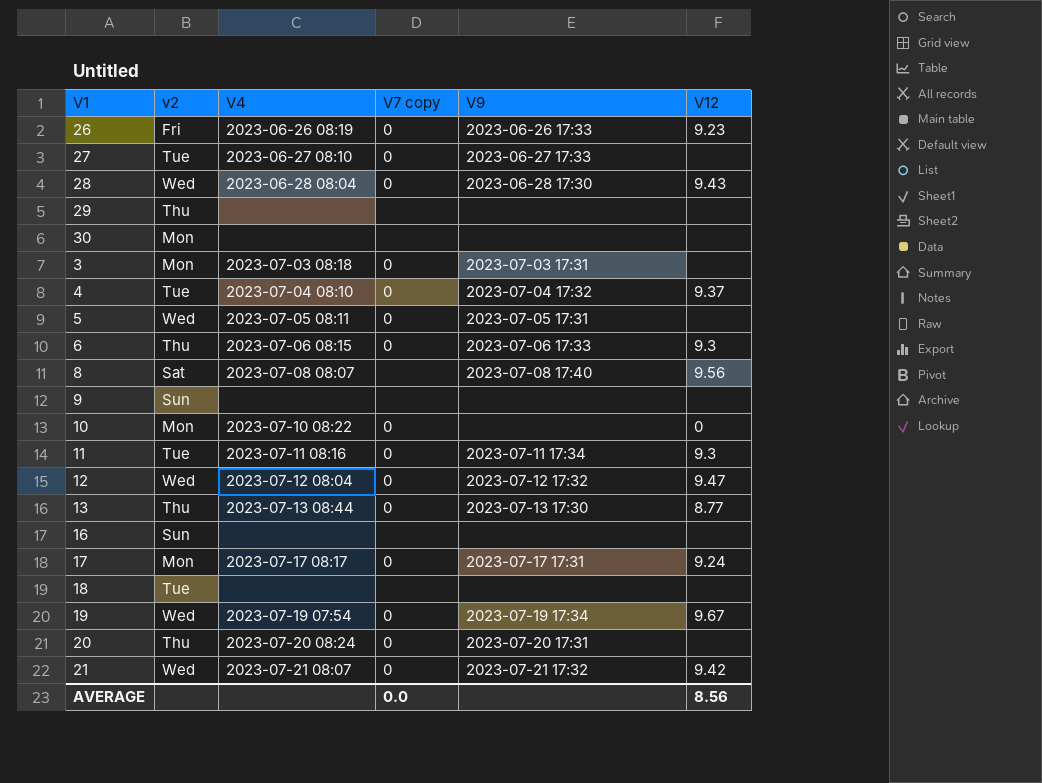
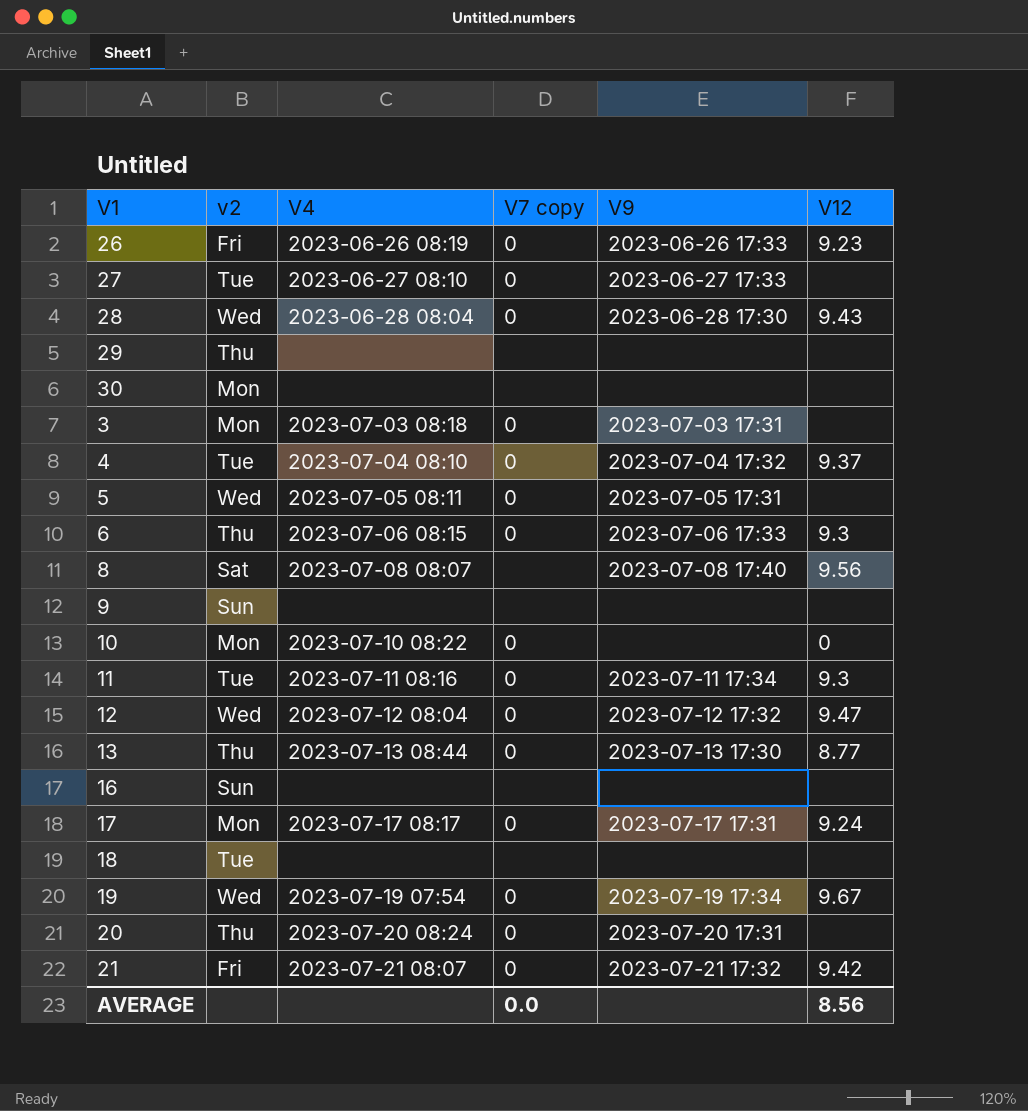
21 | v2: Wed -> Fri

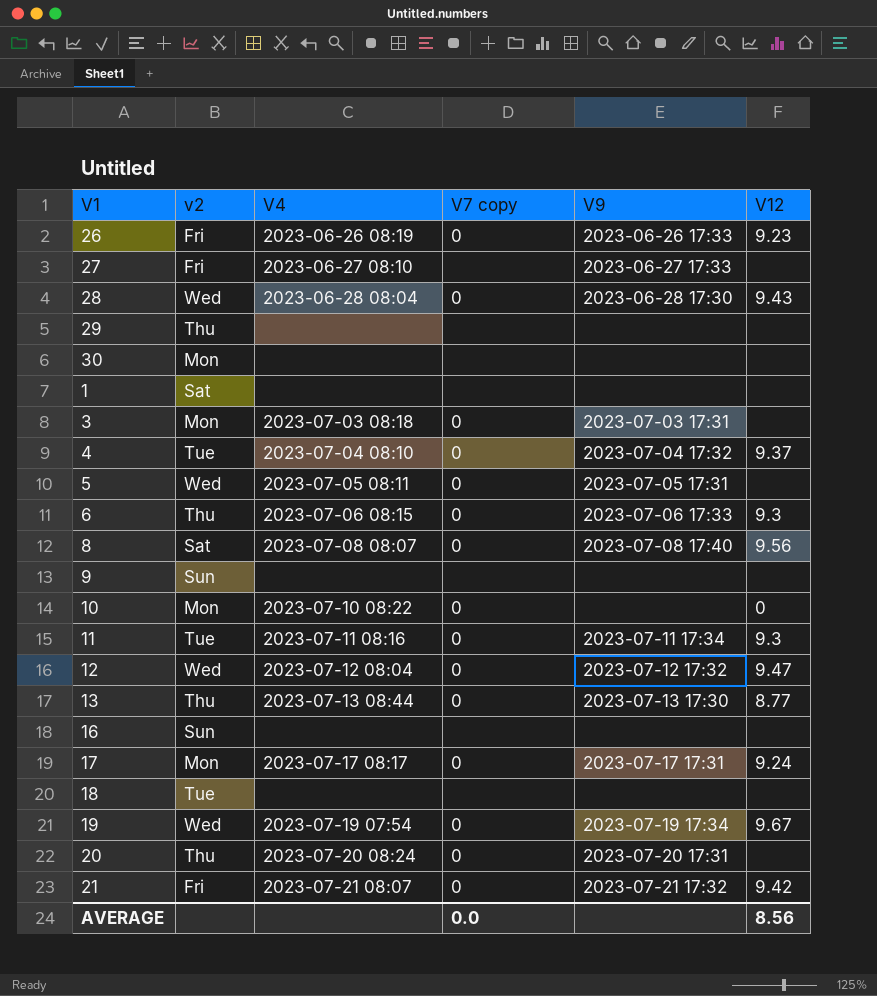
27 | v2: Tue -> Fri
27 | V7 copy: 0 -> none
row 1: none -> Sat | none | none | none | none
8 | V7 copy: none -> 0

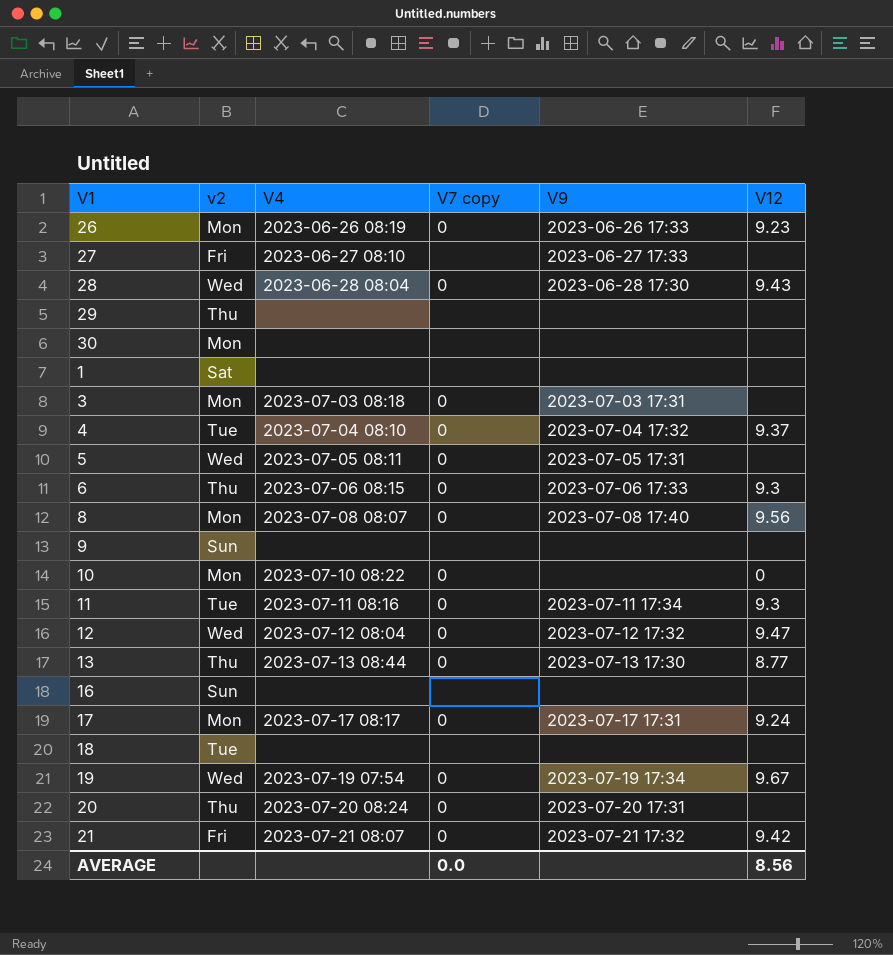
26 | v2: Fri -> Mon
8 | v2: Sat -> Mon

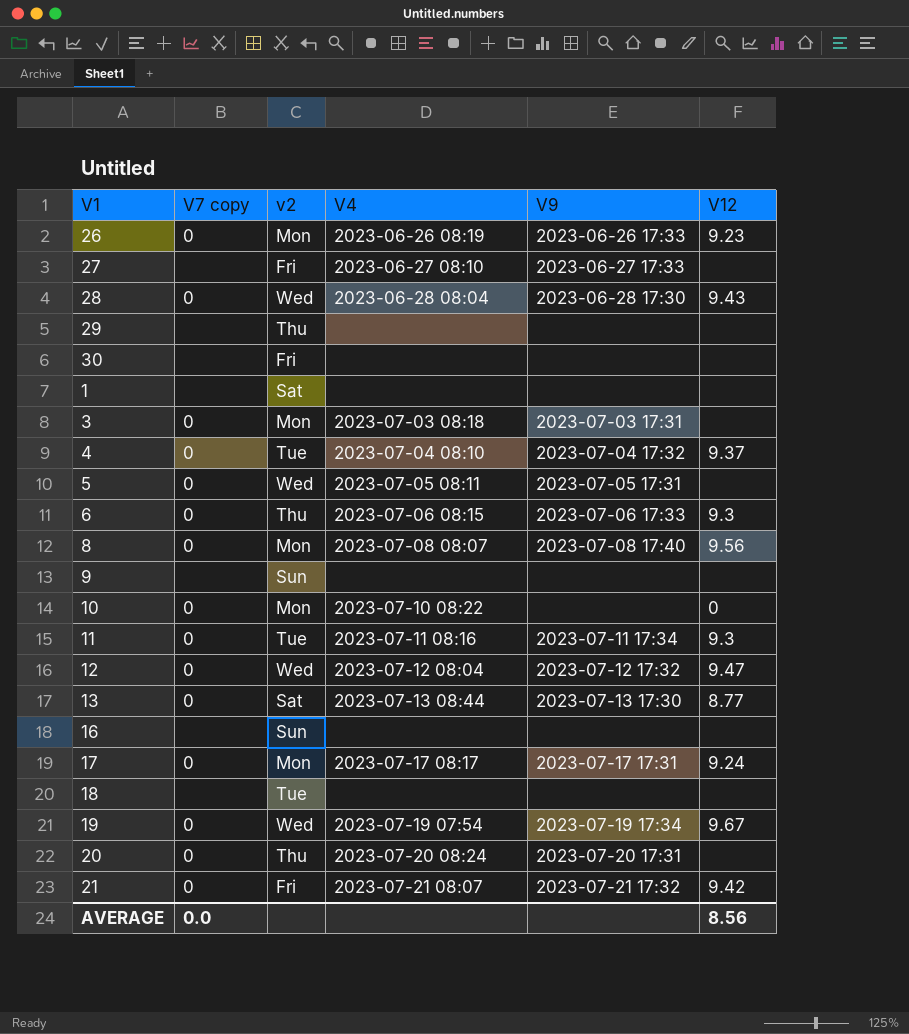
column V7 copy | position: 4 -> 2
30 | v2: Mon -> Fri
13 | v2: Thu -> Sat

